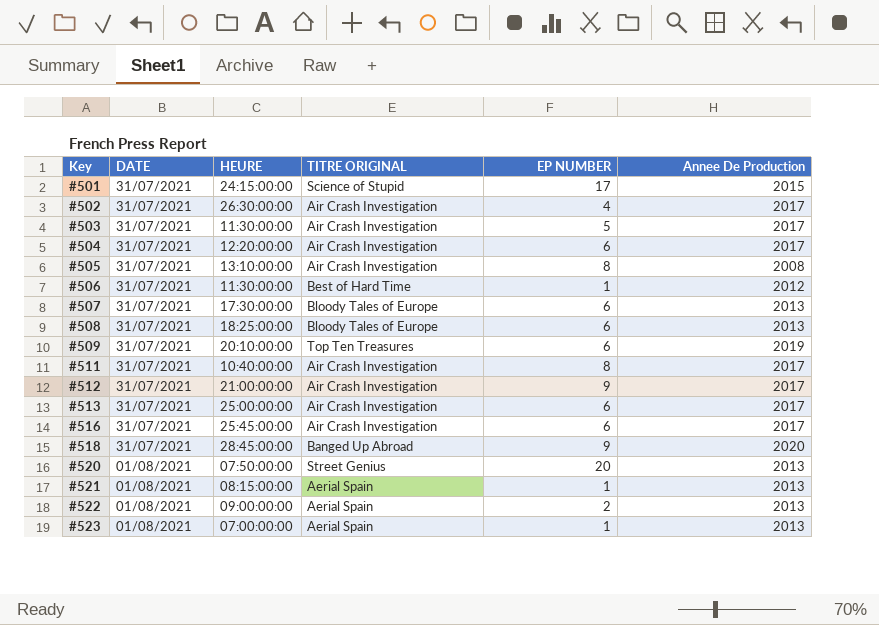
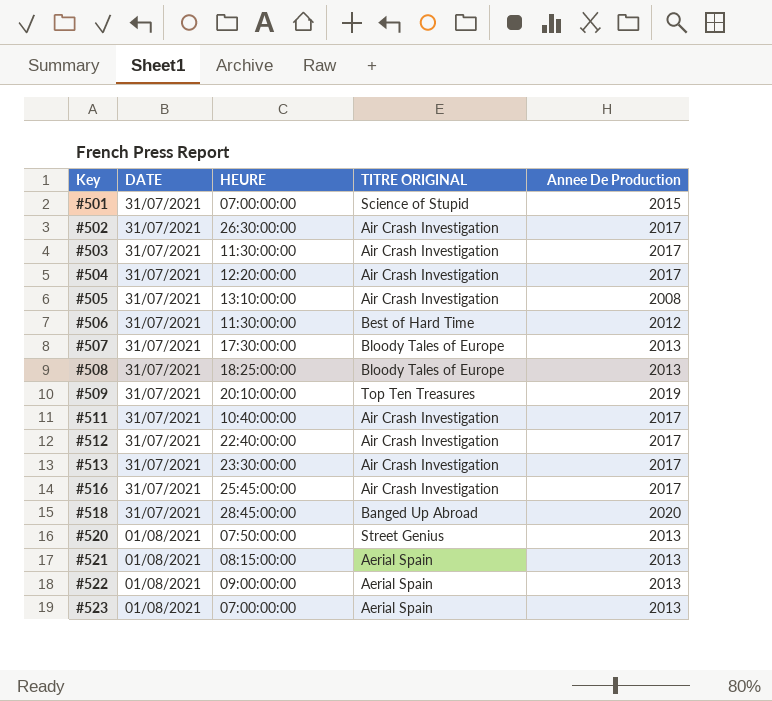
column EP NUMBER | position: 5 -> none
#501 | HEURE: 24:15:00:00 -> 07:00:00:00
#512 | HEURE: 21:00:00:00 -> 22:40:00:00
#513 | HEURE: 25:00:00:00 -> 23:30:00:00

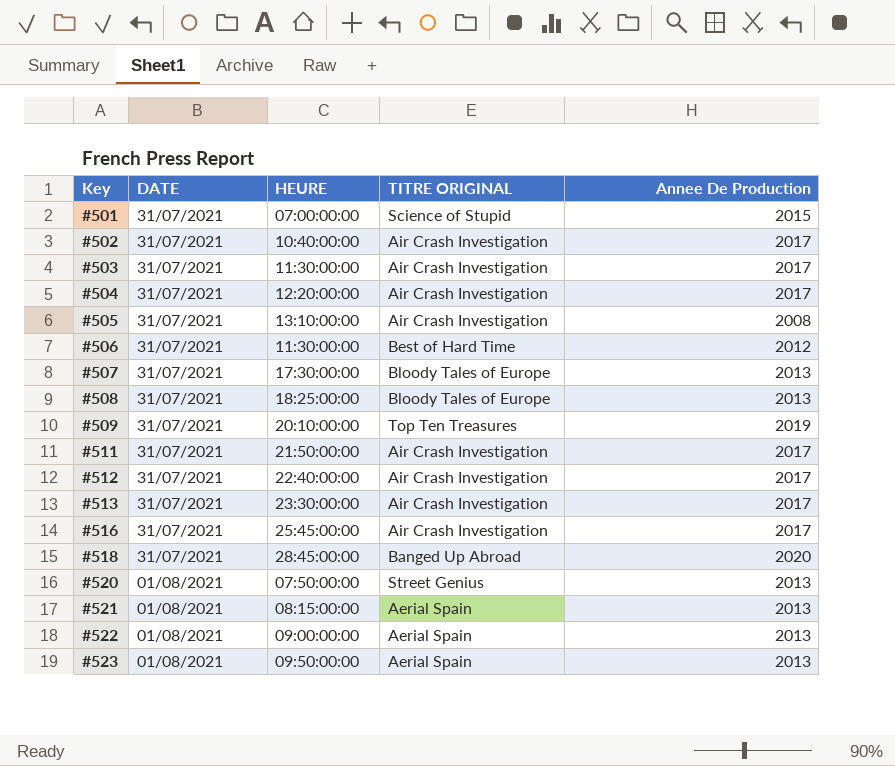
#502 | HEURE: 26:30:00:00 -> 10:40:00:00
#511 | HEURE: 10:40:00:00 -> 21:50:00:00
#523 | HEURE: 07:00:00:00 -> 09:50:00:00

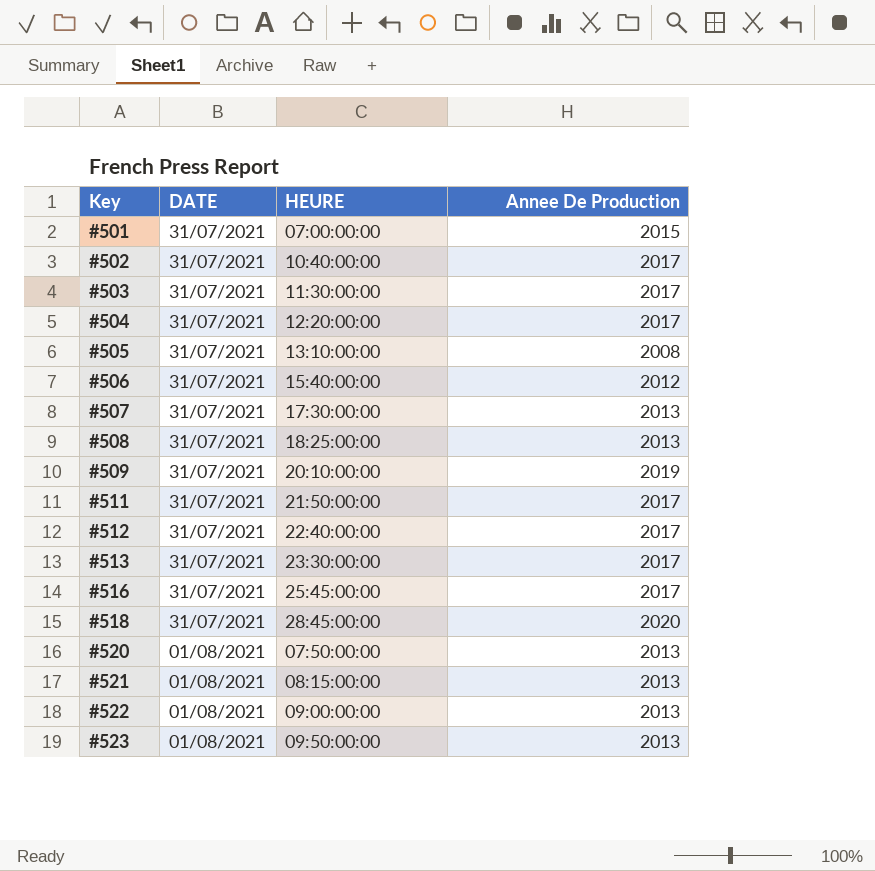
column TITRE ORIGINAL | position: 4 -> none
#506 | HEURE: 11:30:00:00 -> 15:40:00:00

